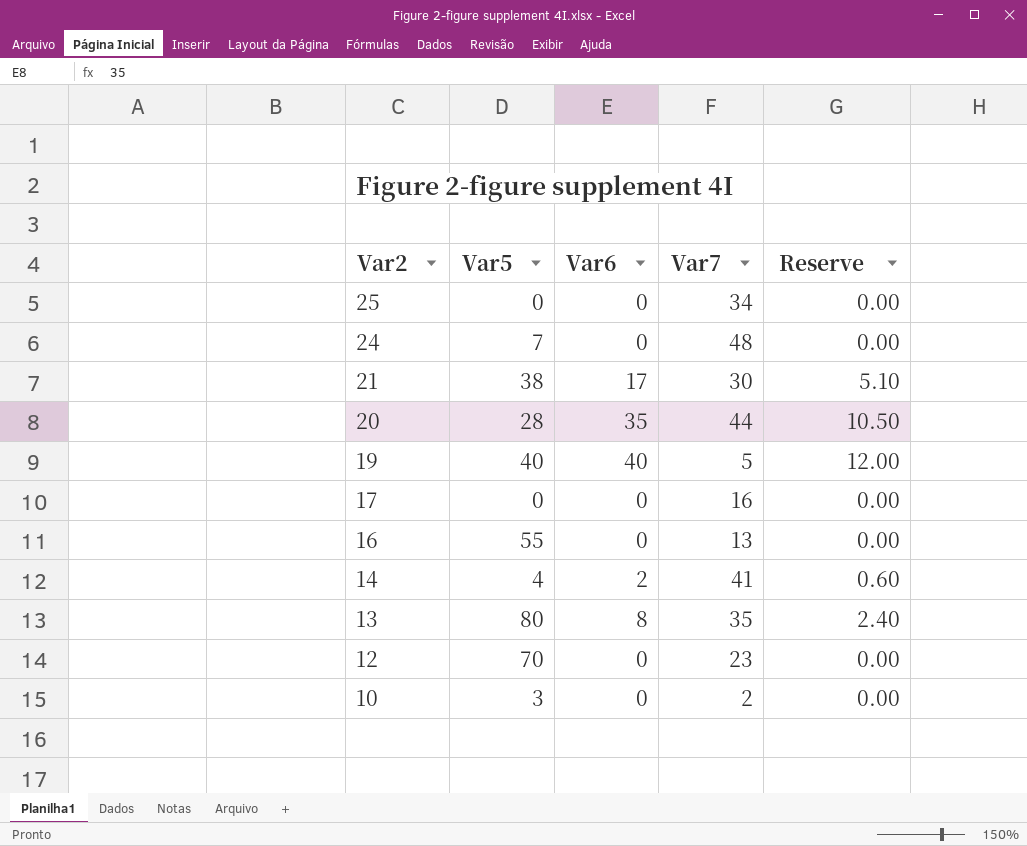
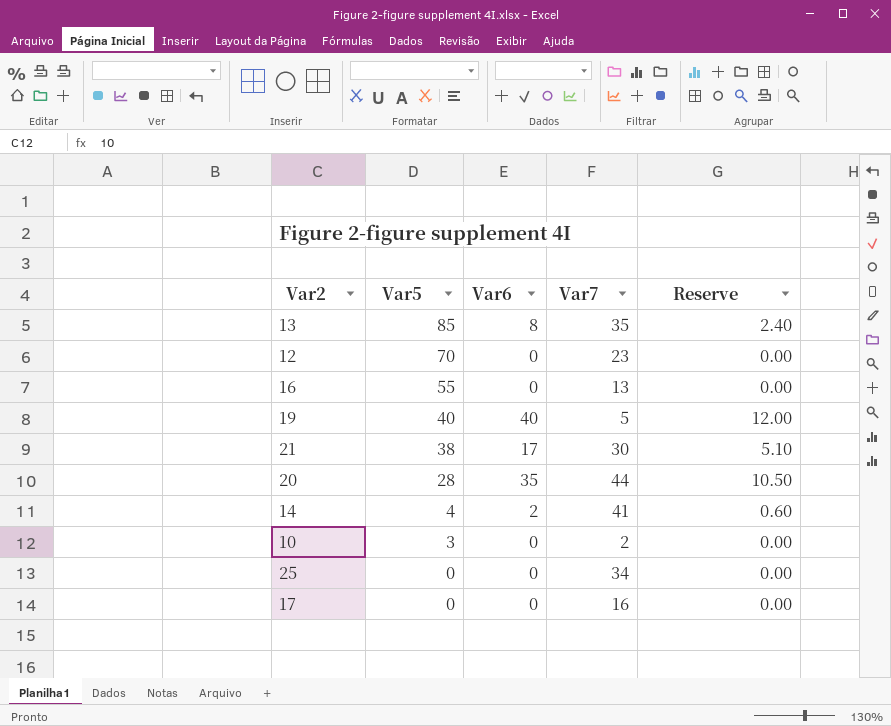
row order: Var2 descending -> Var5 descending
row 24: 7 | 0 | 48 | 0.00 -> none
13 | Var5: 80 -> 85

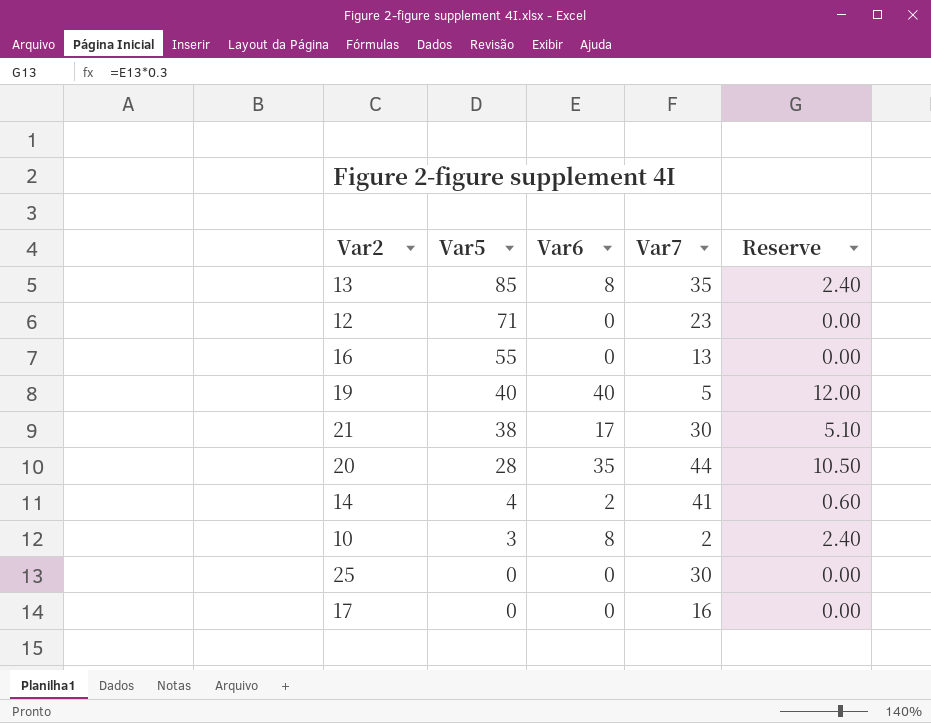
12 | Var5: 70 -> 71
10 | Var6: 0 -> 8
10 | Reserve: 0.00 -> 2.40
25 | Var7: 34 -> 30

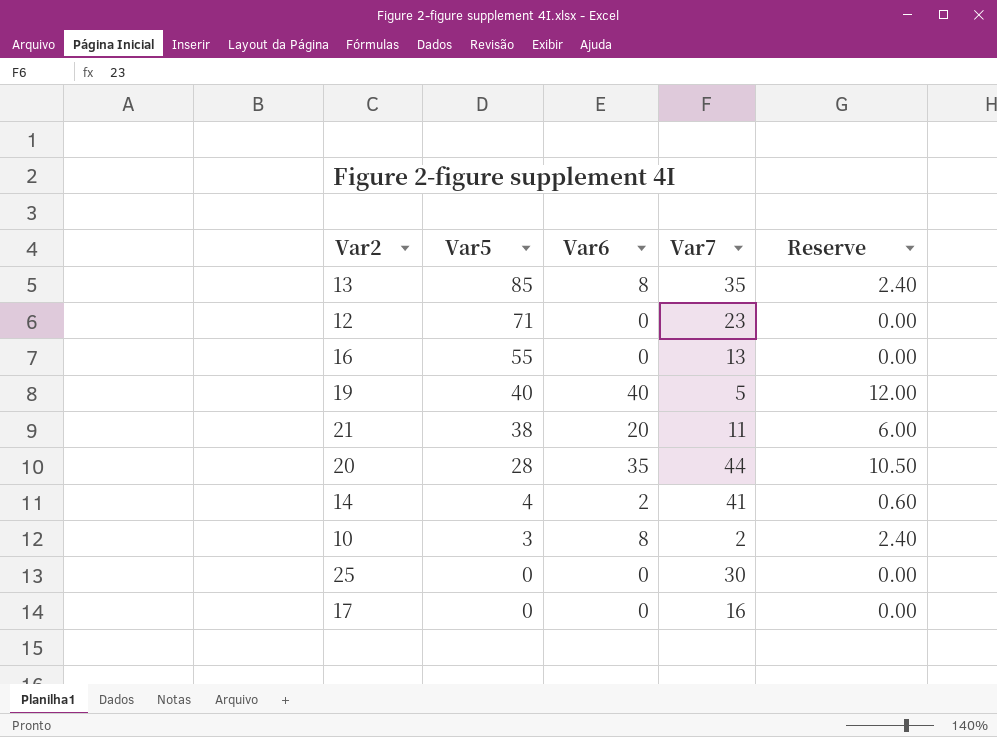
21 | Var6: 17 -> 20
21 | Var7: 30 -> 11
21 | Reserve: 5.10 -> 6.00

